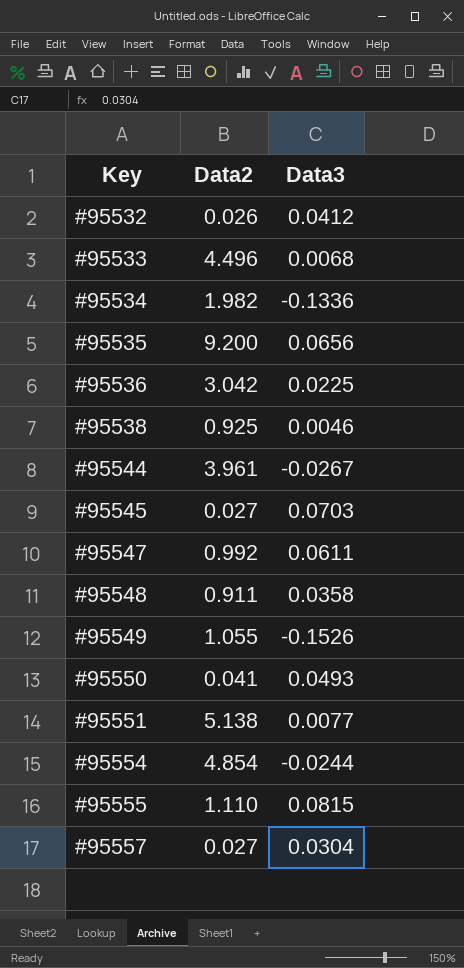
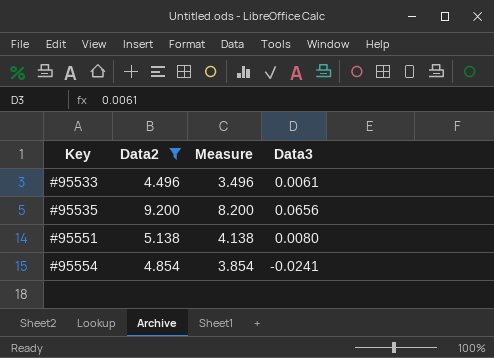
filter: none -> Data2 >= 4.496
column Measure | formula: none -> [Data2] - 1
#95533 | Data3: 0.0068 -> 0.0061
#95551 | Data3: 0.0077 -> 0.0080
#95554 | Data3: -0.0244 -> -0.0241

